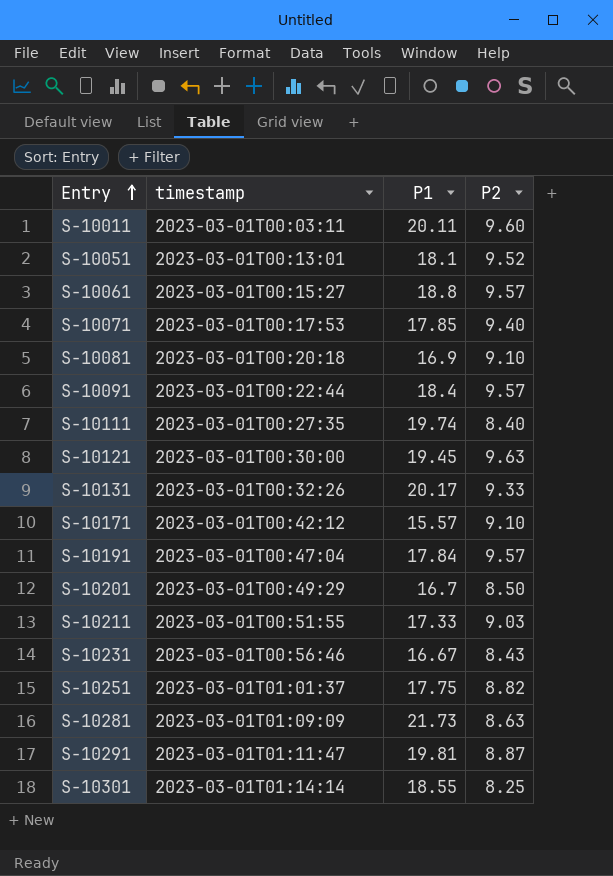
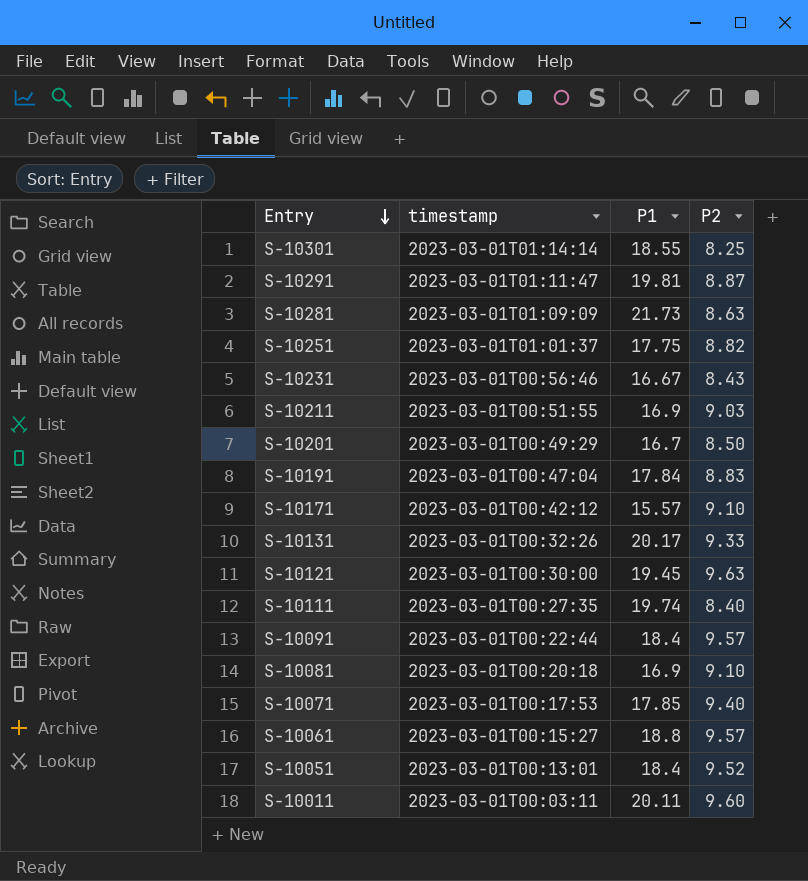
row order: Entry ascending -> Entry descending
S-10211 | P1: 17.33 -> 16.9
S-10191 | P2: 9.57 -> 8.83
S-10051 | P1: 18.1 -> 18.4

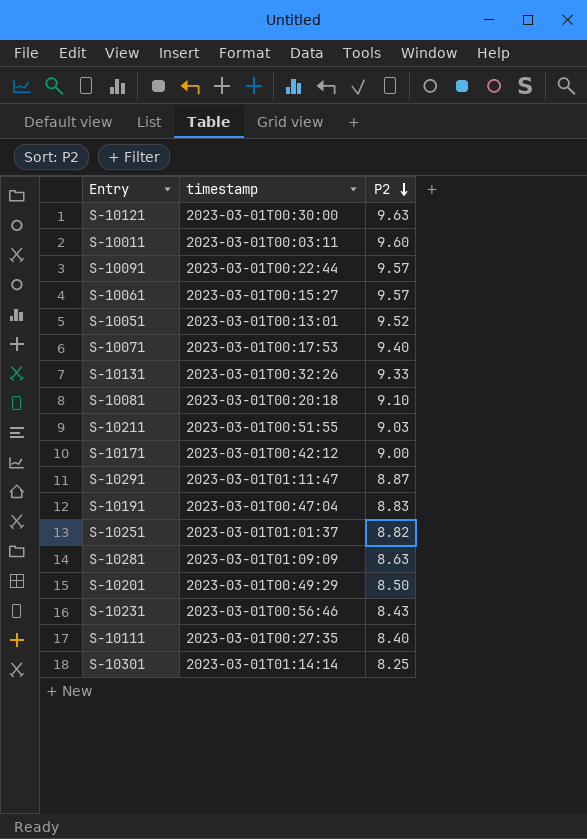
row order: Entry descending -> P2 descending
column P1 | position: 3 -> none
S-10171 | P2: 9.10 -> 9.00

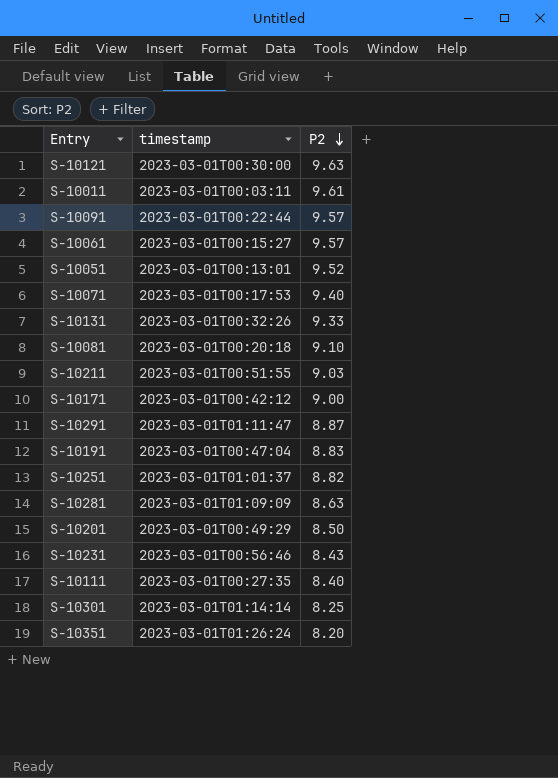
S-10011 | P2: 9.60 -> 9.61
row S-10351: none -> 2023-03-01T01:26:24 | 8.20

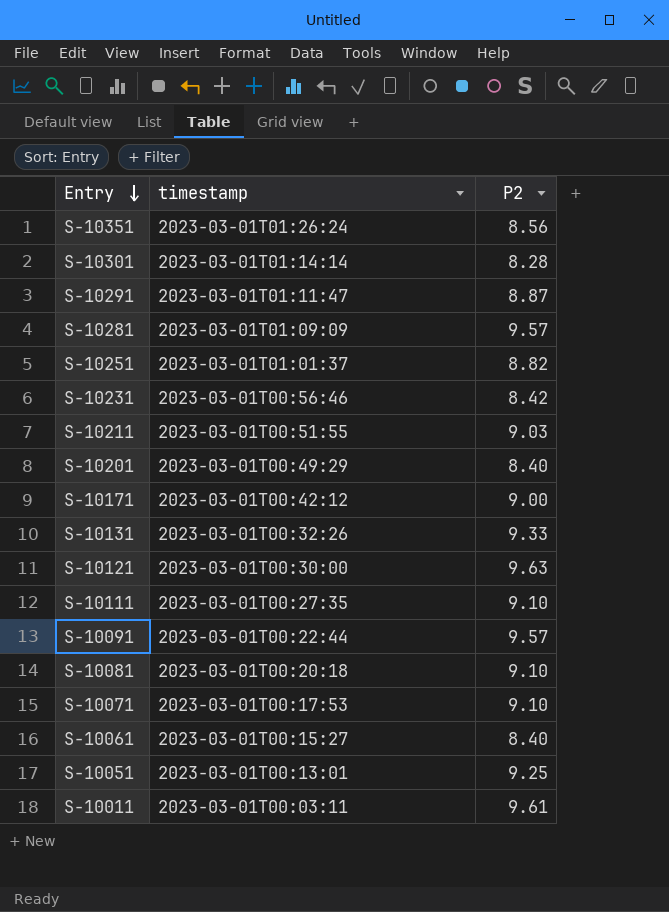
row order: P2 descending -> Entry descending
row S-10191: 2023-03-01T00:47:04 | 8.83 -> none
S-10351 | P2: 8.20 -> 8.56
S-10301 | P2: 8.25 -> 8.28
S-10281 | P2: 8.63 -> 9.57
S-10231 | P2: 8.43 -> 8.42
S-10201 | P2: 8.50 -> 8.40
S-10111 | P2: 8.40 -> 9.10
S-10071 | P2: 9.40 -> 9.10
S-10061 | P2: 9.57 -> 8.40
S-10051 | P2: 9.52 -> 9.25

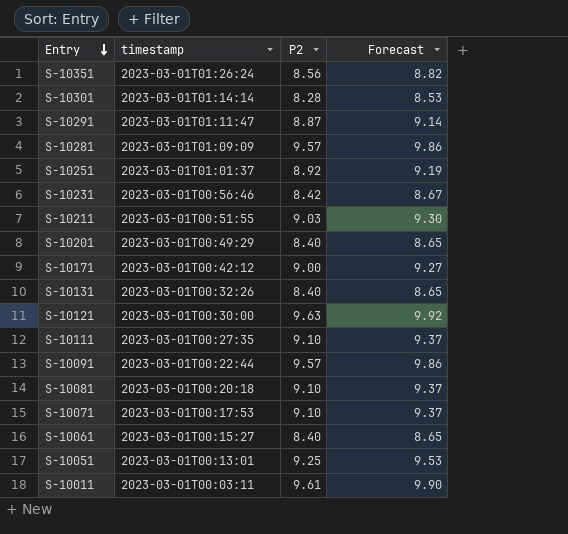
column Forecast | formula: none -> [P2] * 1.03
S-10251 | P2: 8.82 -> 8.92
S-10131 | P2: 9.33 -> 8.40

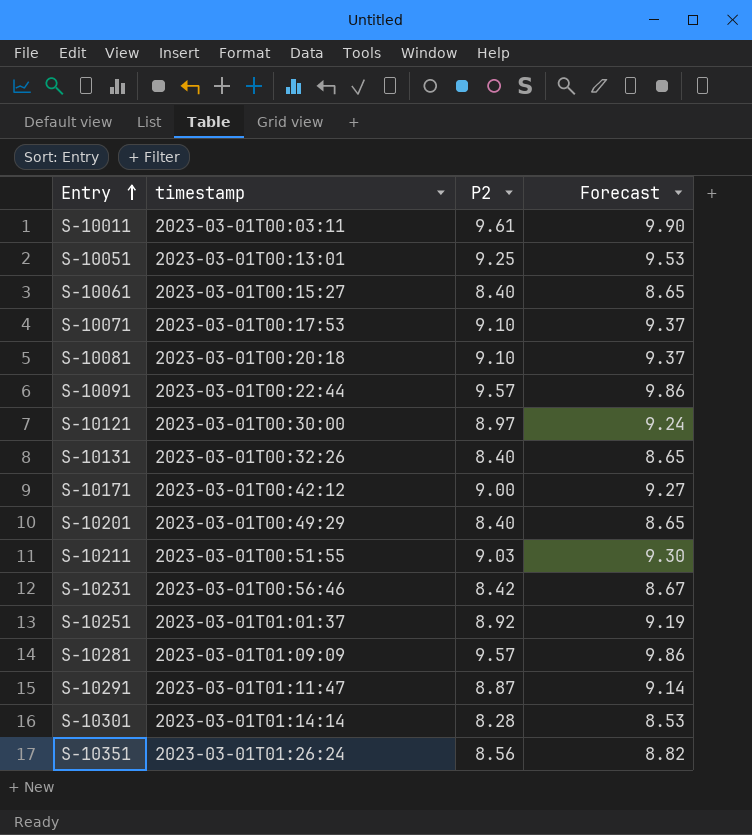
row order: Entry descending -> Entry ascending
row S-10111: 2023-03-01T00:27:35 | 9.10 | 9.37 -> none
S-10121 | P2: 9.63 -> 8.97
S-10121 | Forecast: 9.92 -> 9.24

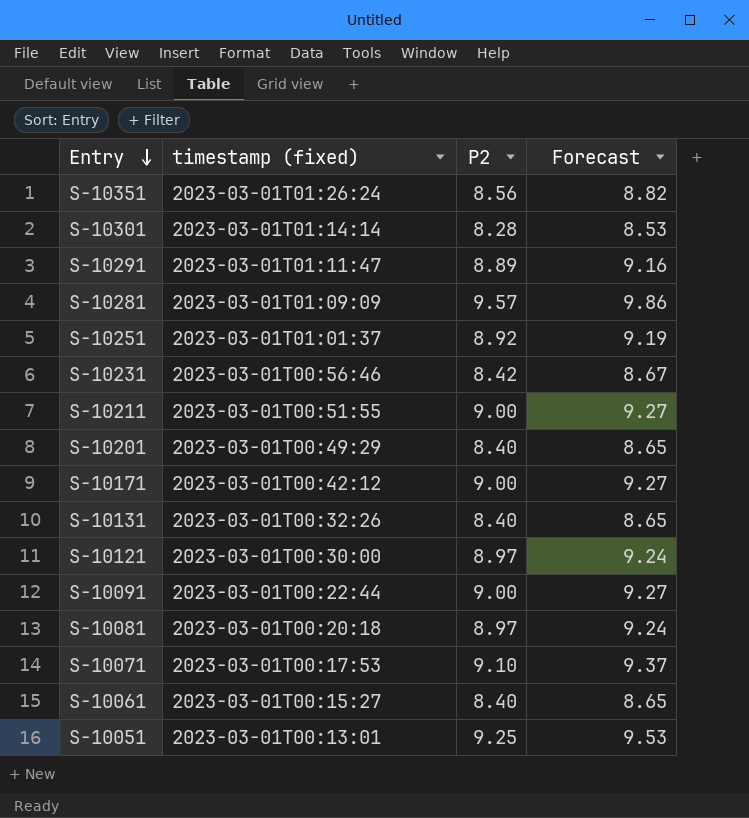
row order: Entry ascending -> Entry descending
column name: timestamp -> timestamp (fixed)
row S-10011: 2023-03-01T00:03:11 | 9.61 | 9.90 -> none
S-10291 | P2: 8.87 -> 8.89
S-10291 | Forecast: 9.14 -> 9.16
S-10211 | P2: 9.03 -> 9.00
S-10211 | Forecast: 9.30 -> 9.27
S-10091 | P2: 9.57 -> 9.00
S-10091 | Forecast: 9.86 -> 9.27
S-10081 | P2: 9.10 -> 8.97
S-10081 | Forecast: 9.37 -> 9.24

